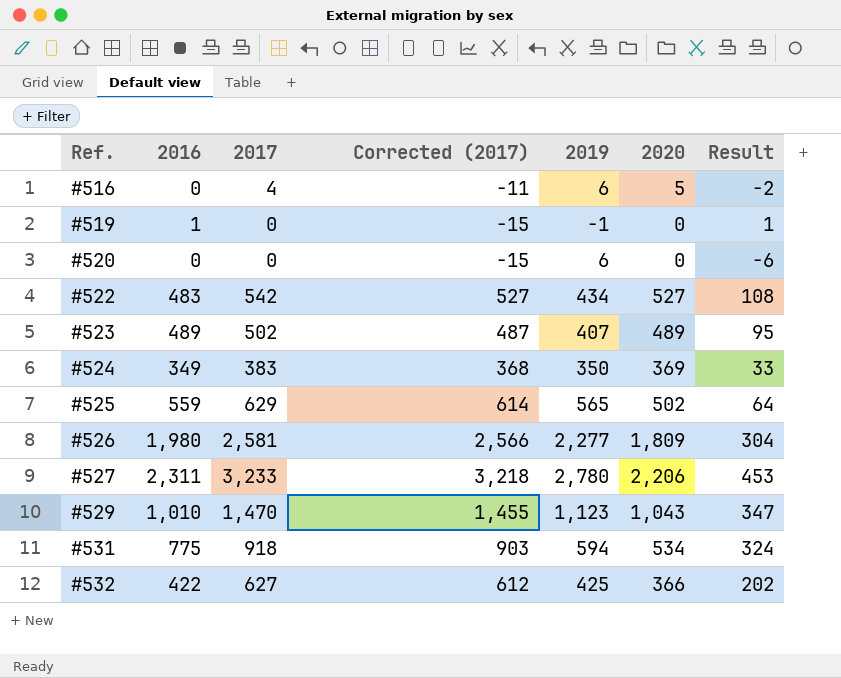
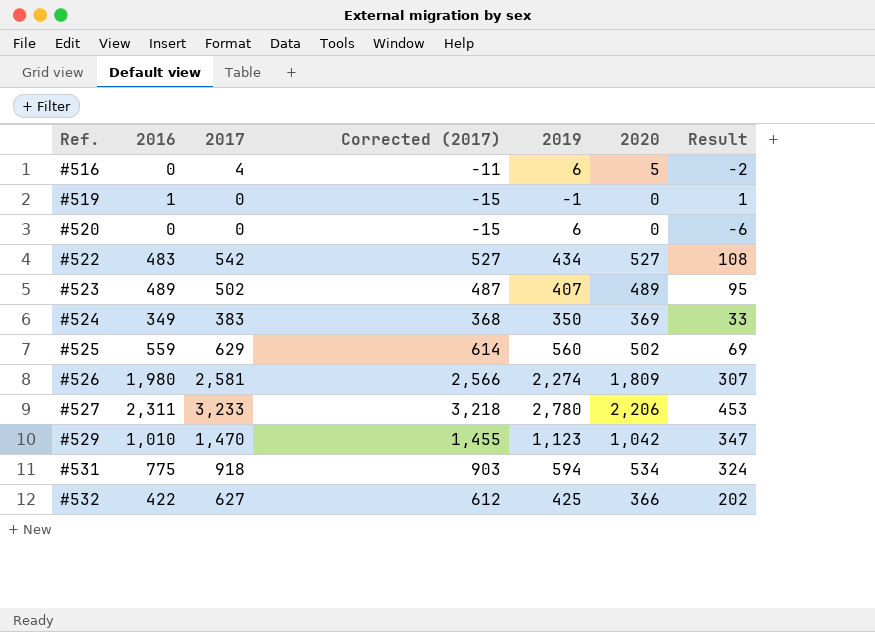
#525 | 2019: 565 -> 560
#525 | Result: 64 -> 69
#526 | 2019: 2,277 -> 2,274
#526 | Result: 304 -> 307
#529 | 2020: 1,043 -> 1,042

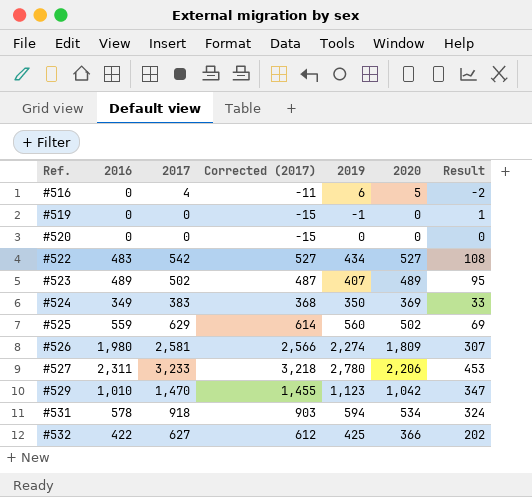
#519 | 2016: 1 -> 0
#520 | 2019: 6 -> 0
#520 | Result: -6 -> 0
#531 | 2016: 775 -> 578

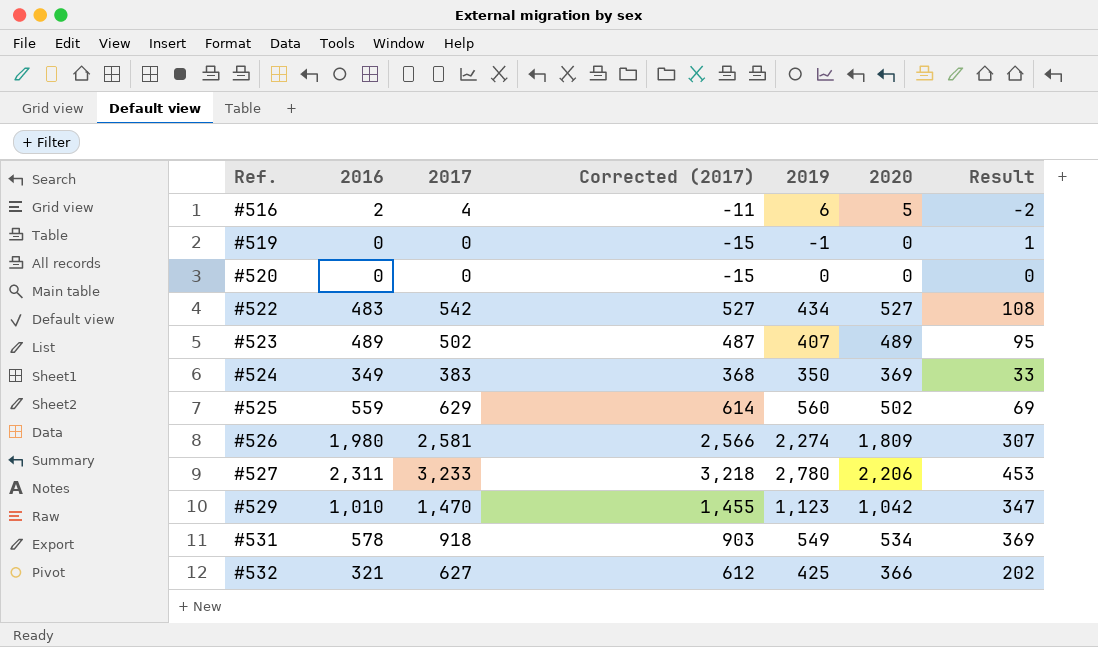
#516 | 2016: 0 -> 2
#531 | 2019: 594 -> 549
#531 | Result: 324 -> 369
#532 | 2016: 422 -> 321

